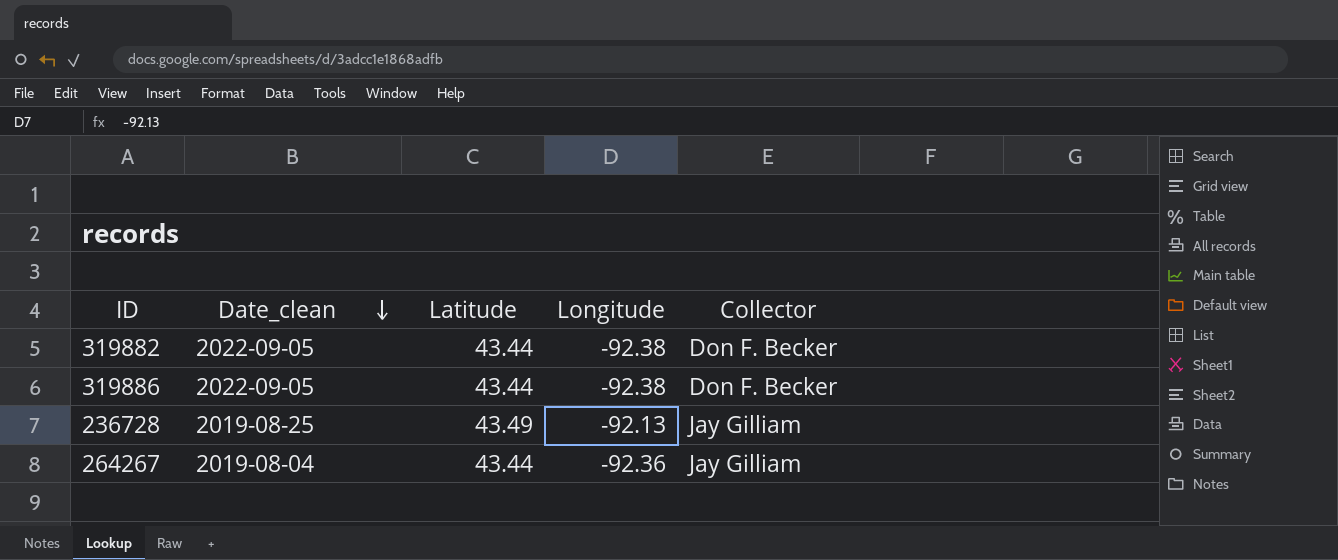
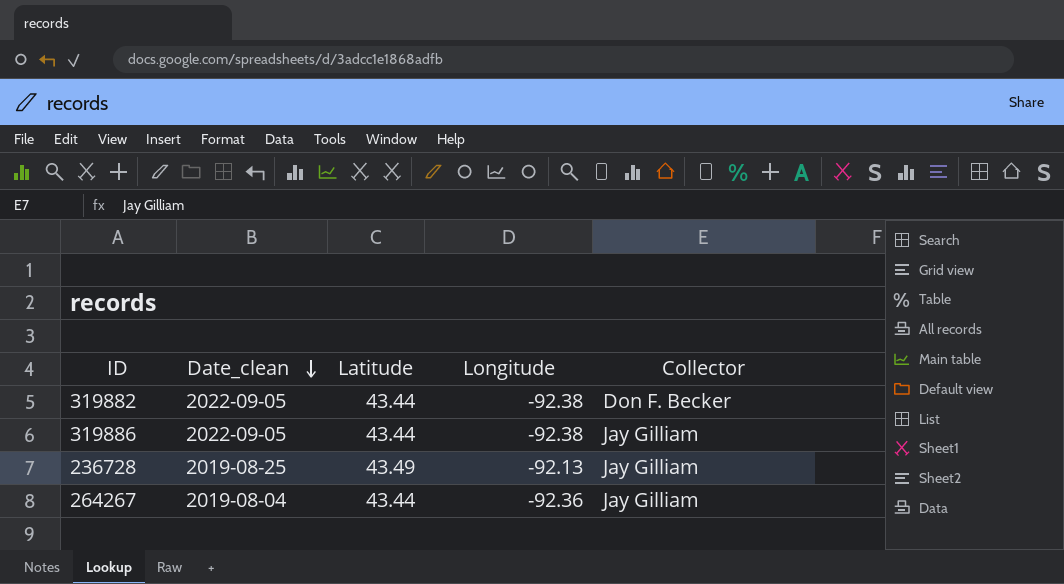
319886 | Collector: Don F. Becker -> Jay Gilliam

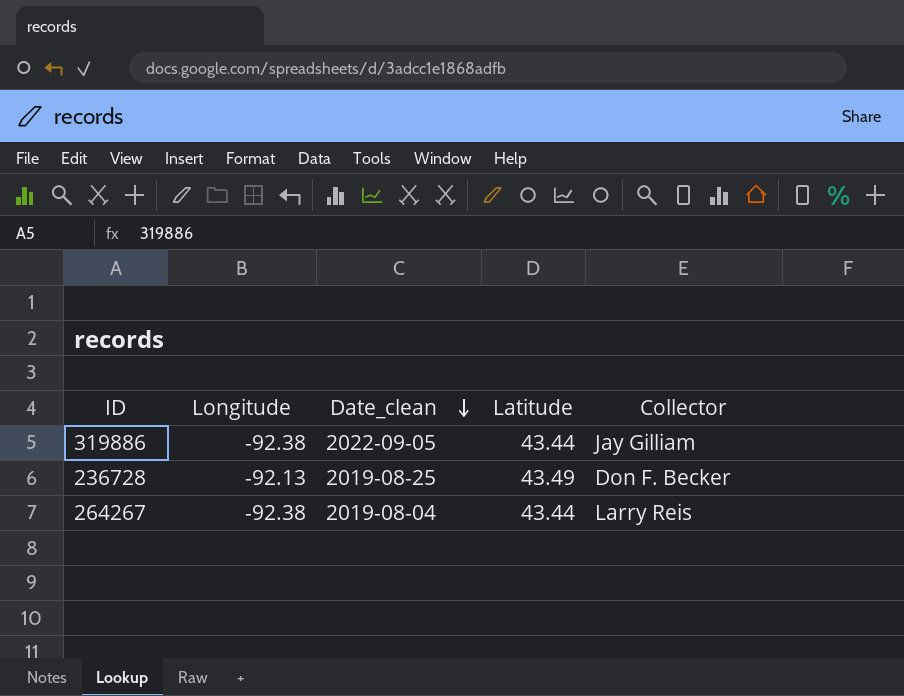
column Longitude | position: 4 -> 2
row 319882: 2022-09-05 | 43.44 | -92.38 | Don F. Becker -> none
236728 | Collector: Jay Gilliam -> Don F. Becker
264267 | Longitude: -92.36 -> -92.38
264267 | Collector: Jay Gilliam -> Larry Reis

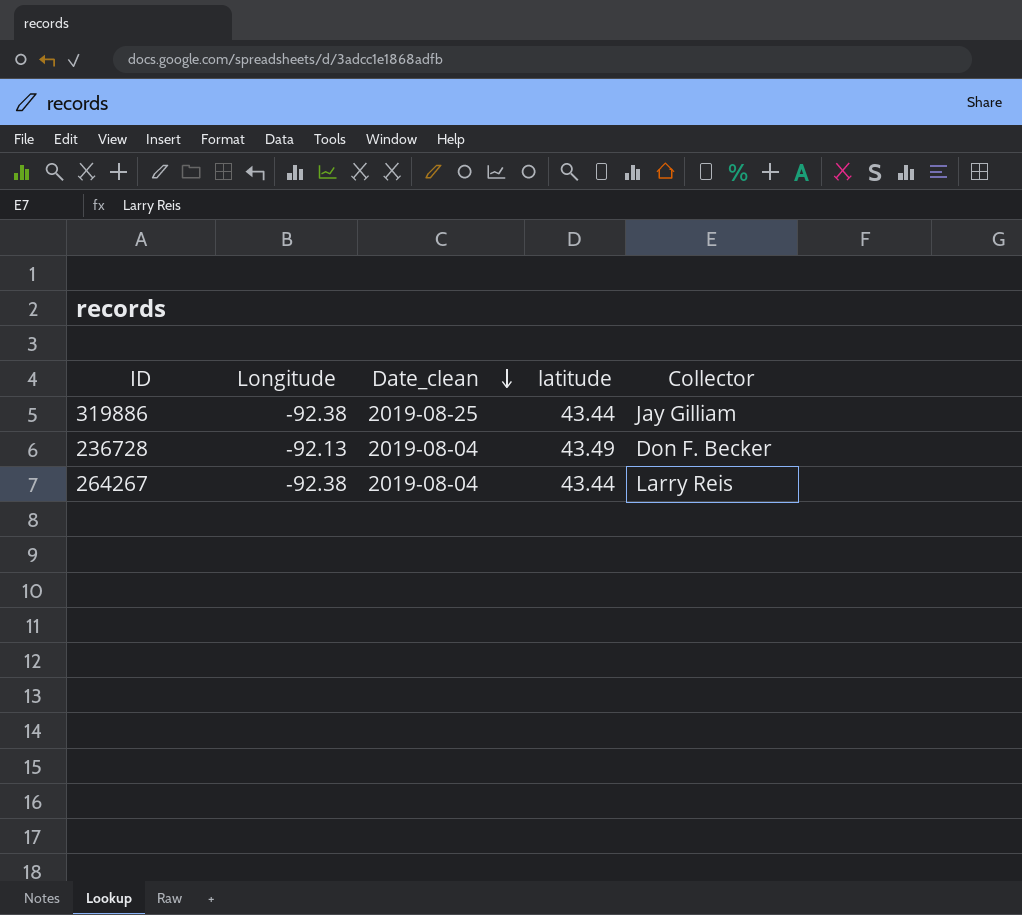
column name: Latitude -> latitude
319886 | Date_clean: 2022-09-05 -> 2019-08-25
236728 | Date_clean: 2019-08-25 -> 2019-08-04

